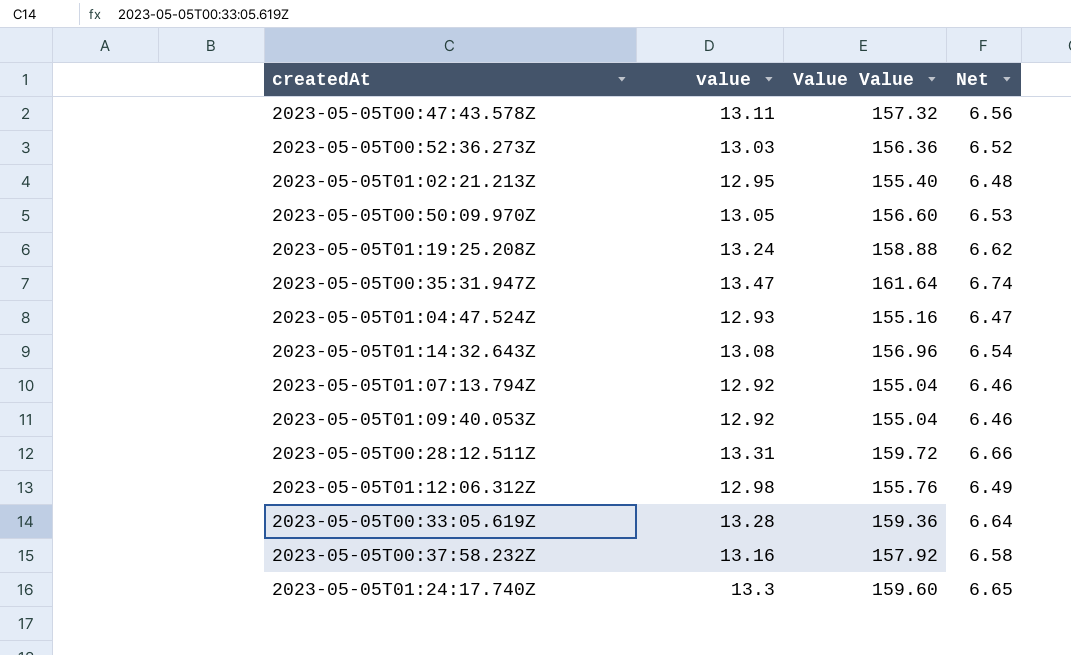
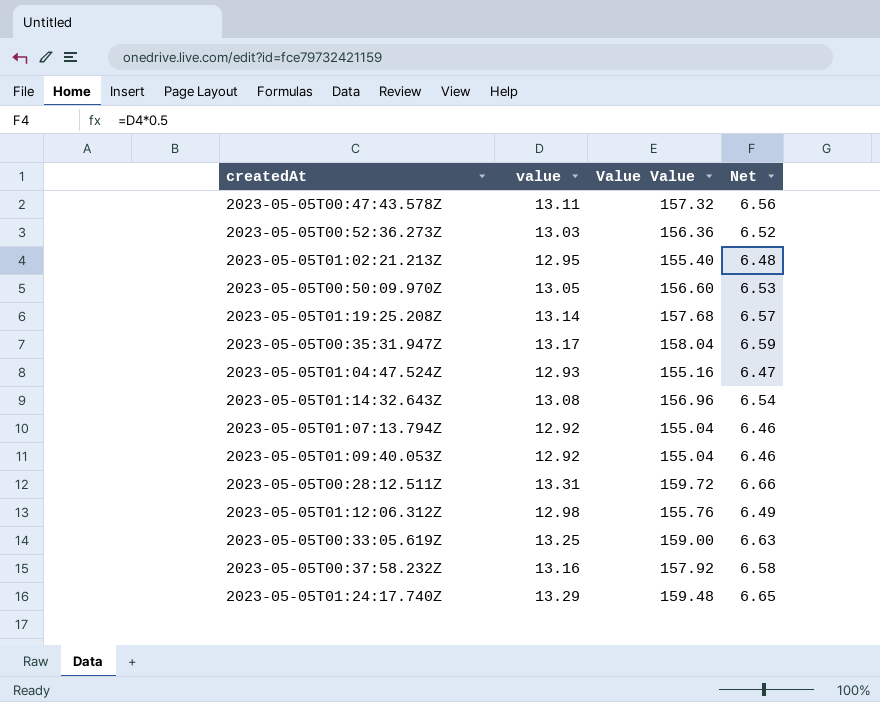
2023-05-05T01:19:25.208Z | value: 13.24 -> 13.14
2023-05-05T01:19:25.208Z | Value Value: 158.88 -> 157.68
2023-05-05T01:19:25.208Z | Net: 6.62 -> 6.57
2023-05-05T00:35:31.947Z | value: 13.47 -> 13.17
2023-05-05T00:35:31.947Z | Value Value: 161.64 -> 158.04
2023-05-05T00:35:31.947Z | Net: 6.74 -> 6.59
2023-05-05T00:33:05.619Z | value: 13.28 -> 13.25
2023-05-05T00:33:05.619Z | Value Value: 159.36 -> 159.00
2023-05-05T00:33:05.619Z | Net: 6.64 -> 6.63
2023-05-05T01:24:17.740Z | value: 13.3 -> 13.29
2023-05-05T01:24:17.740Z | Value Value: 159.60 -> 159.48

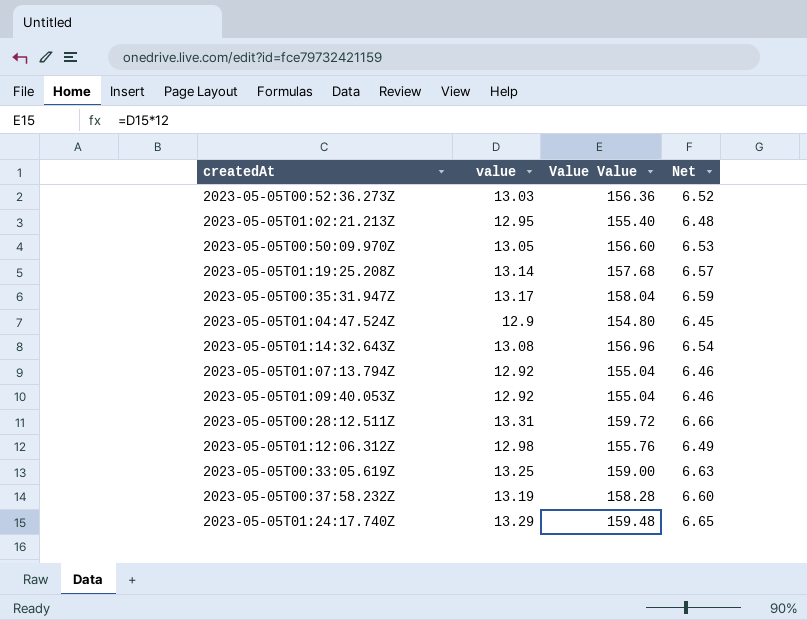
row 2023-05-05T00:47:43.578Z: 13.11 | 157.32 | 6.56 -> none
2023-05-05T01:04:47.524Z | value: 12.93 -> 12.9
2023-05-05T01:04:47.524Z | Value Value: 155.16 -> 154.80
2023-05-05T01:04:47.524Z | Net: 6.47 -> 6.45
2023-05-05T00:37:58.232Z | value: 13.16 -> 13.19
2023-05-05T00:37:58.232Z | Value Value: 157.92 -> 158.28
2023-05-05T00:37:58.232Z | Net: 6.58 -> 6.60

